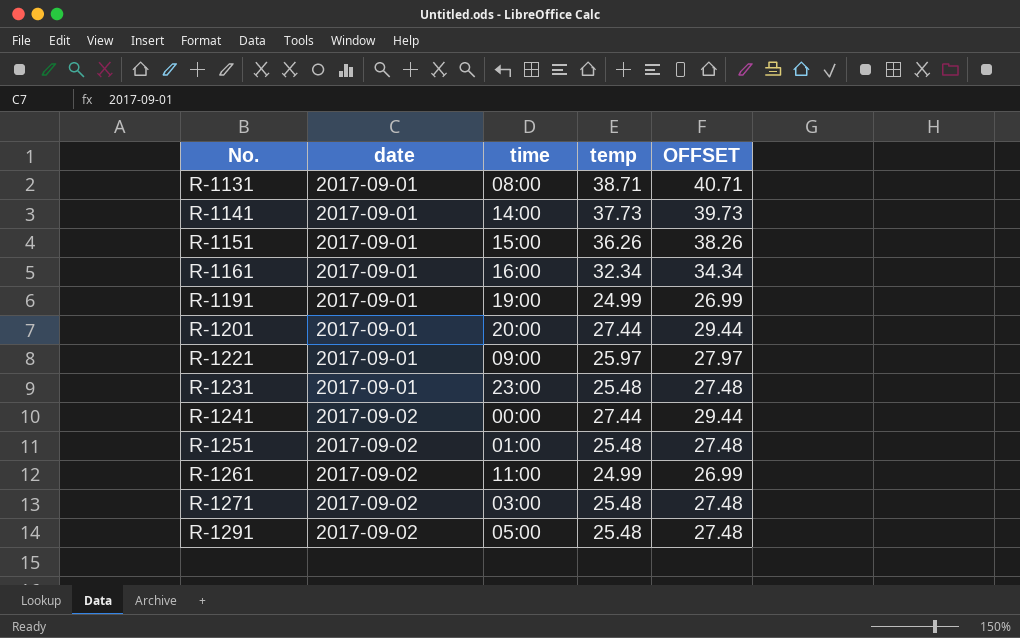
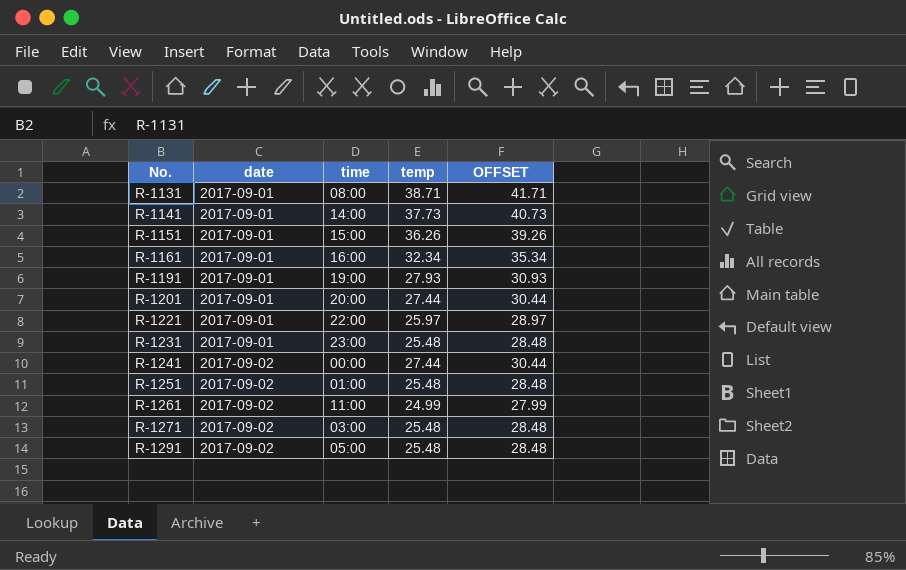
column OFFSET | formula: [temp] + 2 -> [temp] + 3
R-1191 | temp: 24.99 -> 27.93
R-1221 | time: 09:00 -> 22:00

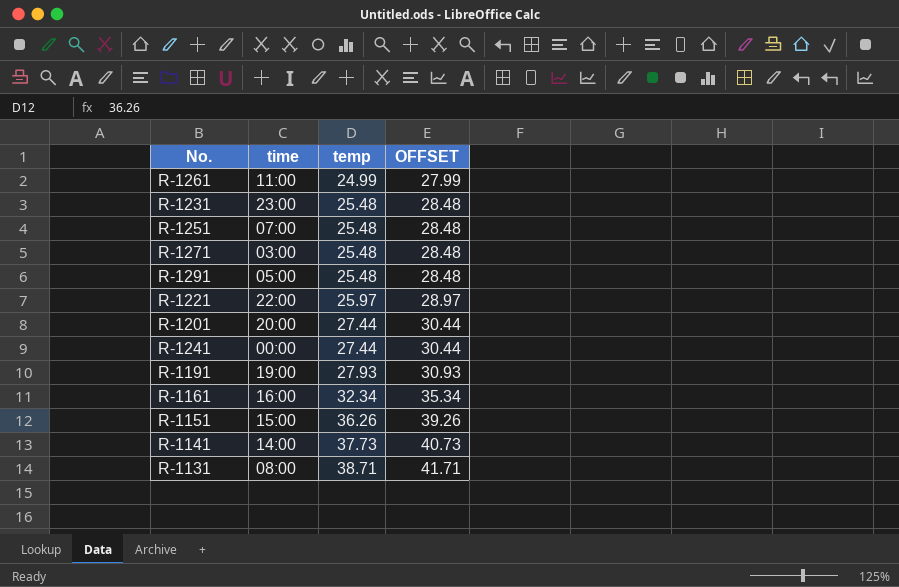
row order: No. ascending -> temp ascending
column date | position: 2 -> none
R-1251 | time: 01:00 -> 07:00

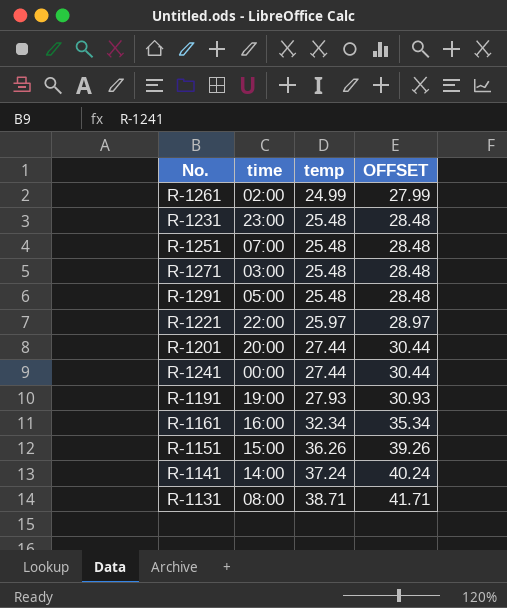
R-1261 | time: 11:00 -> 02:00
R-1141 | temp: 37.73 -> 37.24
R-1141 | OFFSET: 40.73 -> 40.24

